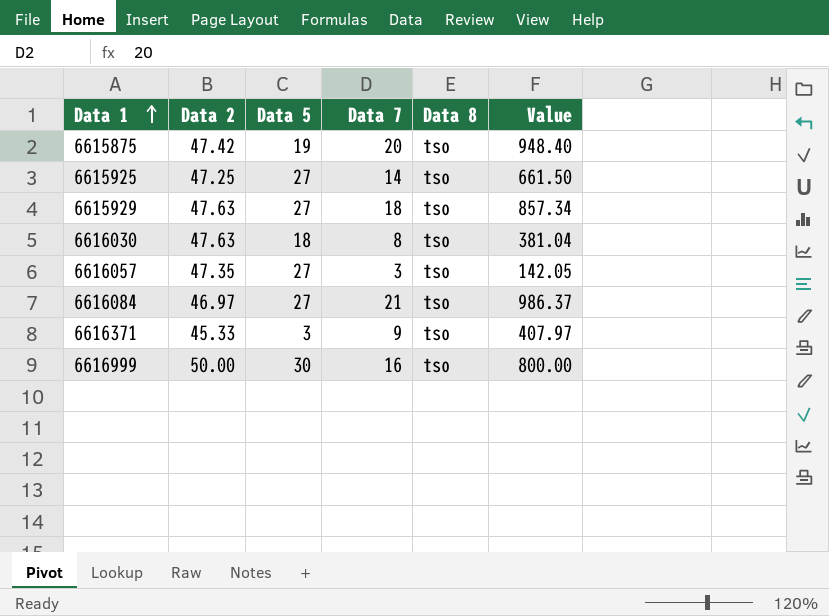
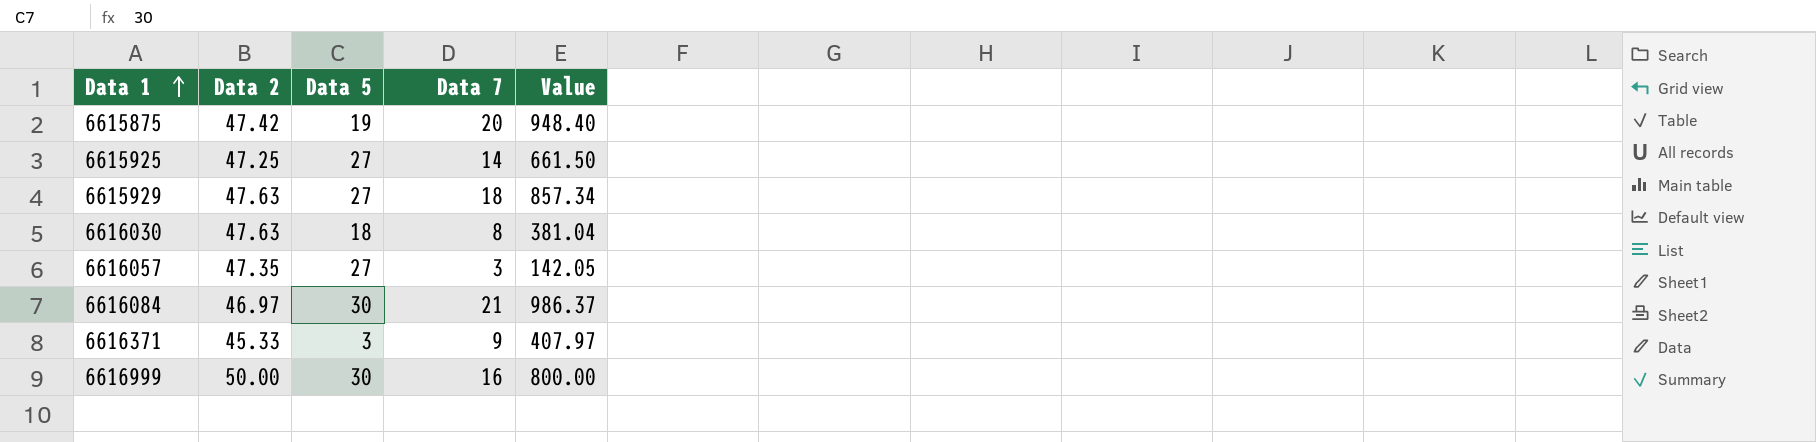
column Data 8 | position: 5 -> none
6616084 | Data 5: 27 -> 30

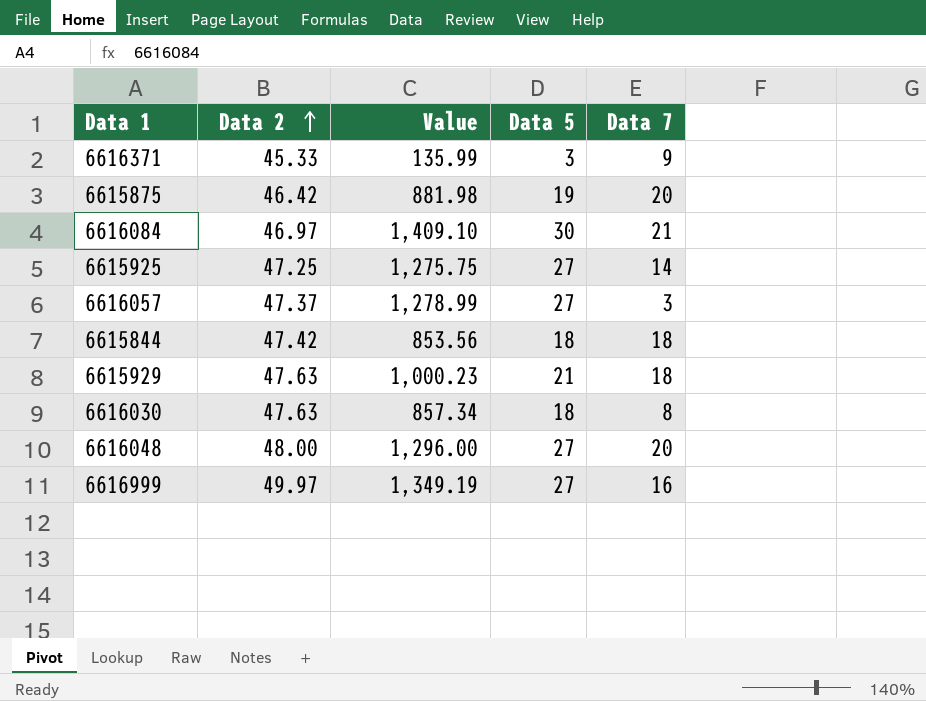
row order: Data 1 ascending -> Data 2 ascending
column Value | formula: [Data 2] * [Data 7] -> [Data 2] * [Data 5]
column Value | position: 5 -> 3
6615875 | Data 2: 47.42 -> 46.42
6616057 | Data 2: 47.35 -> 47.37
row 6615844: none -> 47.42 | 853.56 | 18 | 18
6615929 | Data 5: 27 -> 21
row 6616048: none -> 48.00 | 1,296.00 | 27 | 20
6616999 | Data 2: 50.00 -> 49.97
6616999 | Data 5: 30 -> 27

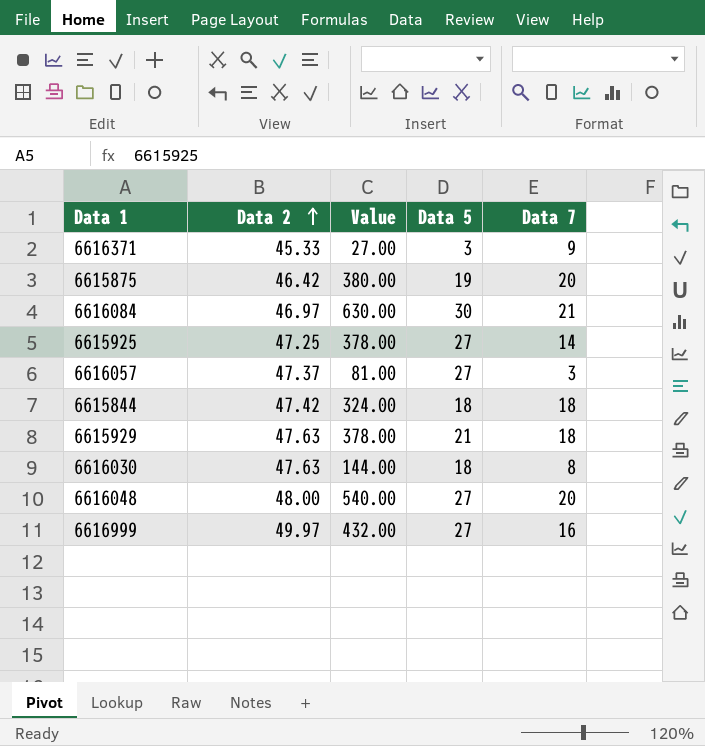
column Value | formula: [Data 2] * [Data 5] -> [Data 5] * [Data 7]

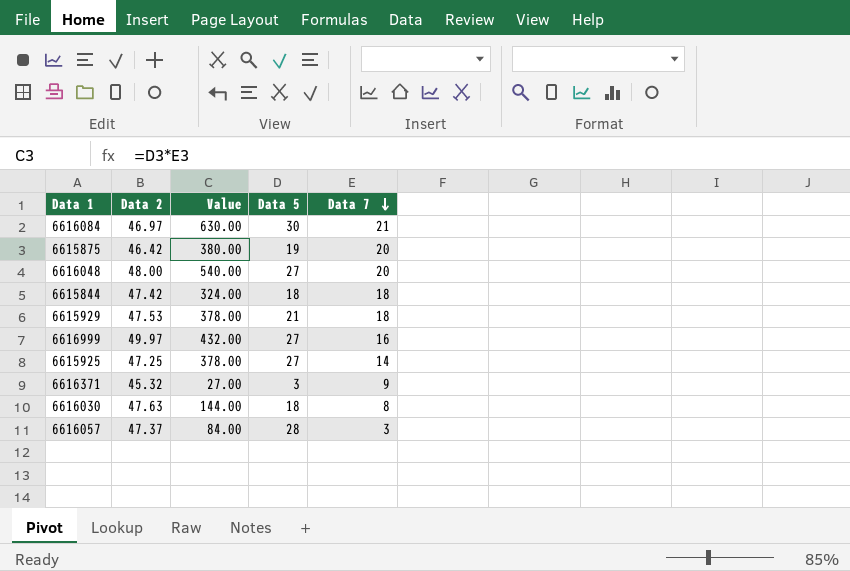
row order: Data 2 ascending -> Data 7 descending
6615929 | Data 2: 47.63 -> 47.53
6616371 | Data 2: 45.33 -> 45.32
6616057 | Value: 81.00 -> 84.00
6616057 | Data 5: 27 -> 28

